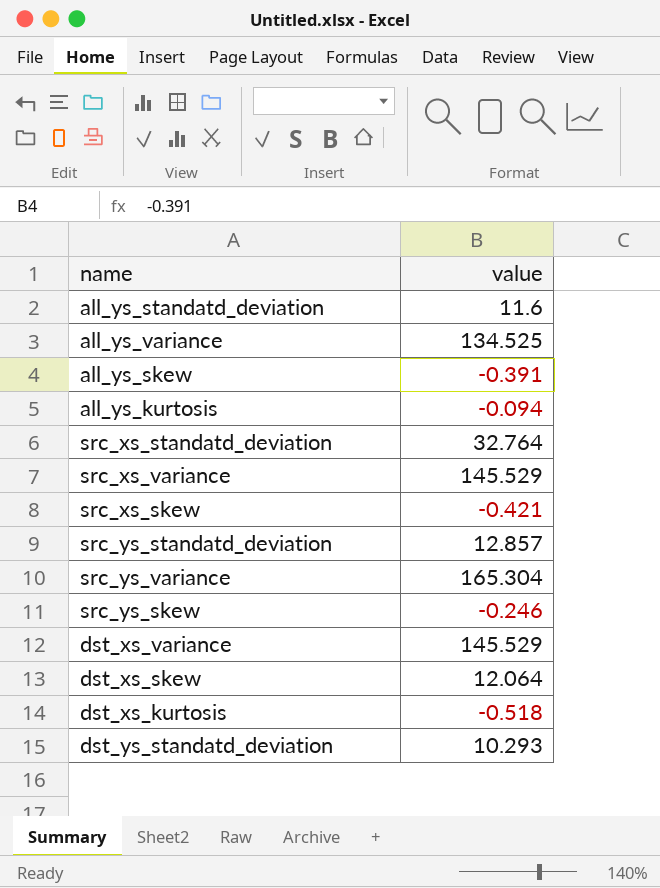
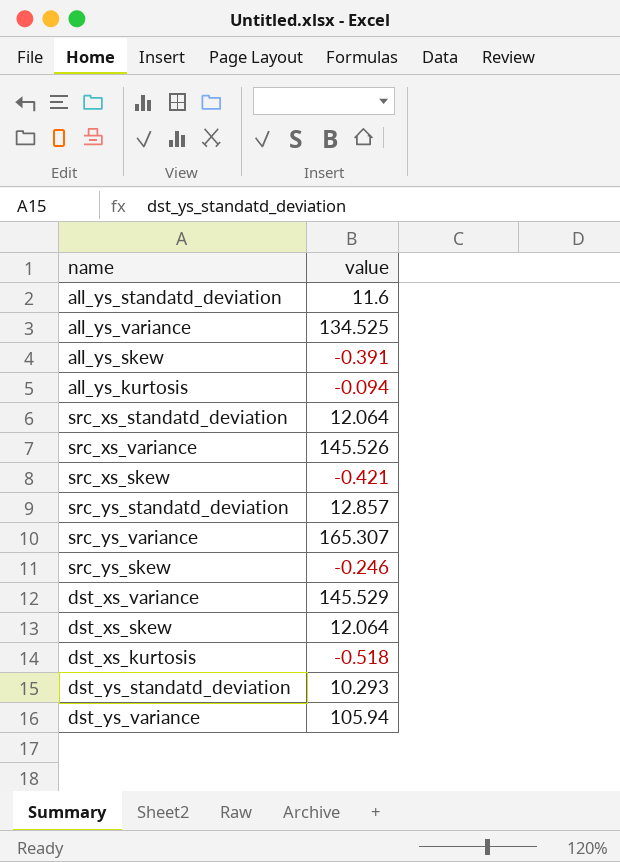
src_xs_standatd_deviation | value: 32.764 -> 12.064
src_xs_variance | value: 145.529 -> 145.526
src_ys_variance | value: 165.304 -> 165.307
row dst_ys_variance: none -> 105.94

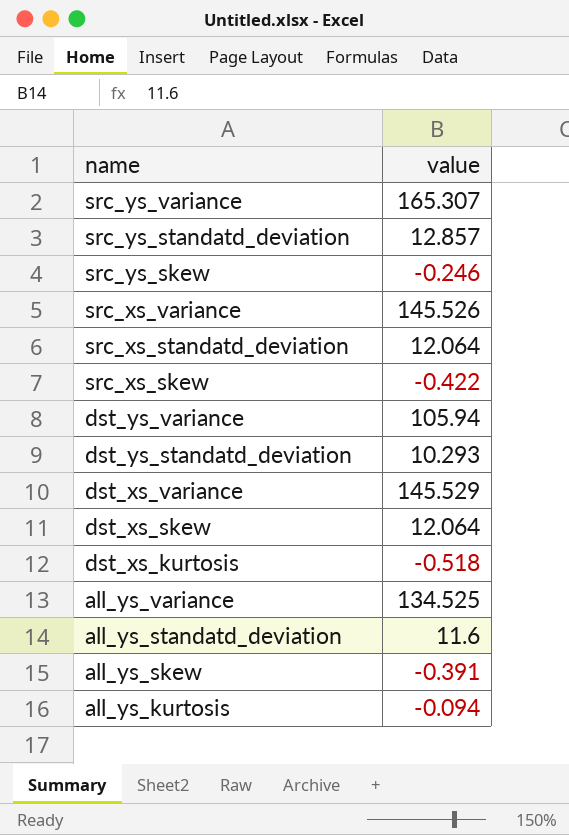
row order: none -> name descending
src_xs_skew | value: -0.421 -> -0.422

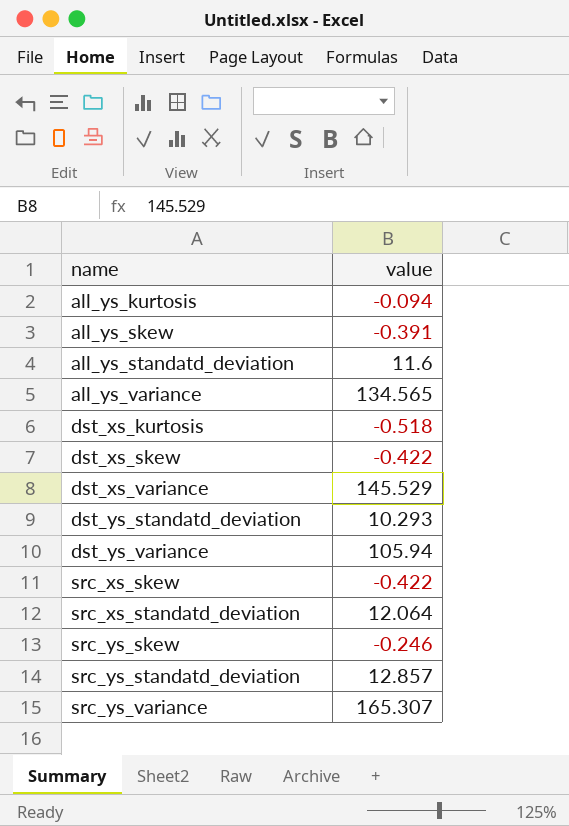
row order: name descending -> name ascending
row src_xs_variance: 145.526 -> none
all_ys_variance | value: 134.525 -> 134.565
dst_xs_skew | value: 12.064 -> -0.422

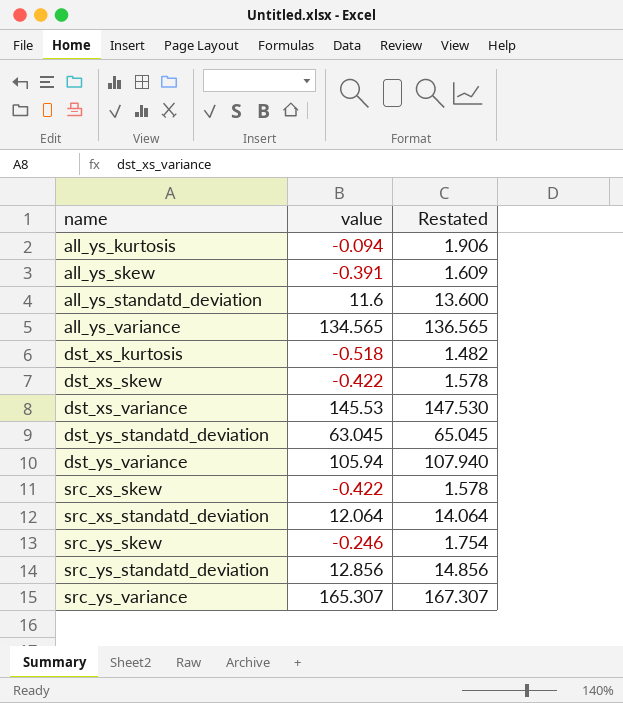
column Restated | formula: none -> [value] + 2
dst_xs_variance | value: 145.529 -> 145.53
dst_ys_standatd_deviation | value: 10.293 -> 63.045
src_ys_standatd_deviation | value: 12.857 -> 12.856

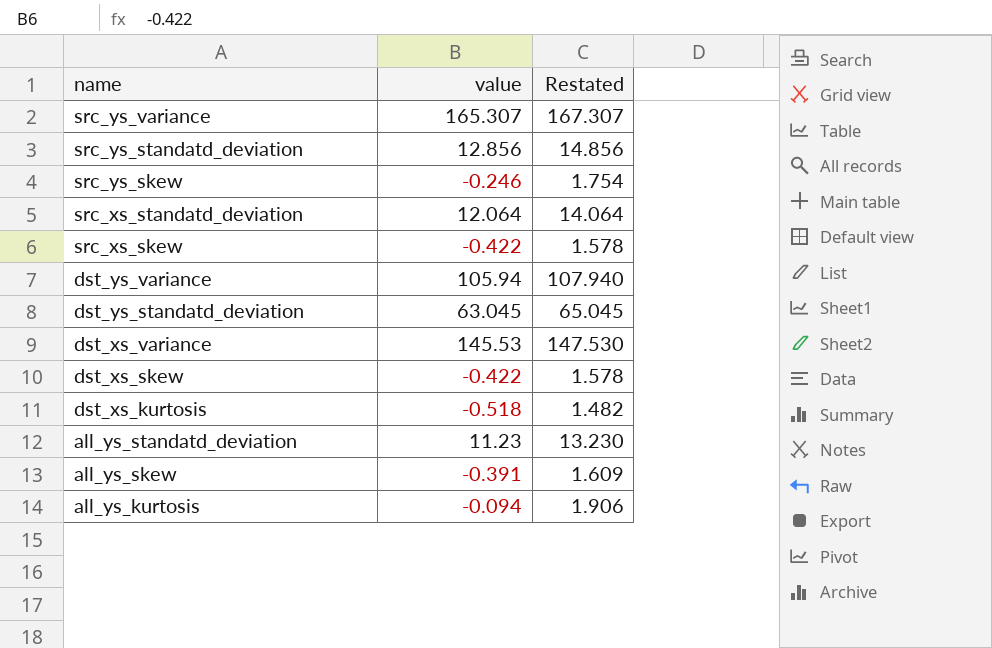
row order: name ascending -> name descending
row all_ys_variance: 134.565 | 136.565 -> none
all_ys_standatd_deviation | value: 11.6 -> 11.23
all_ys_standatd_deviation | Restated: 13.600 -> 13.230

